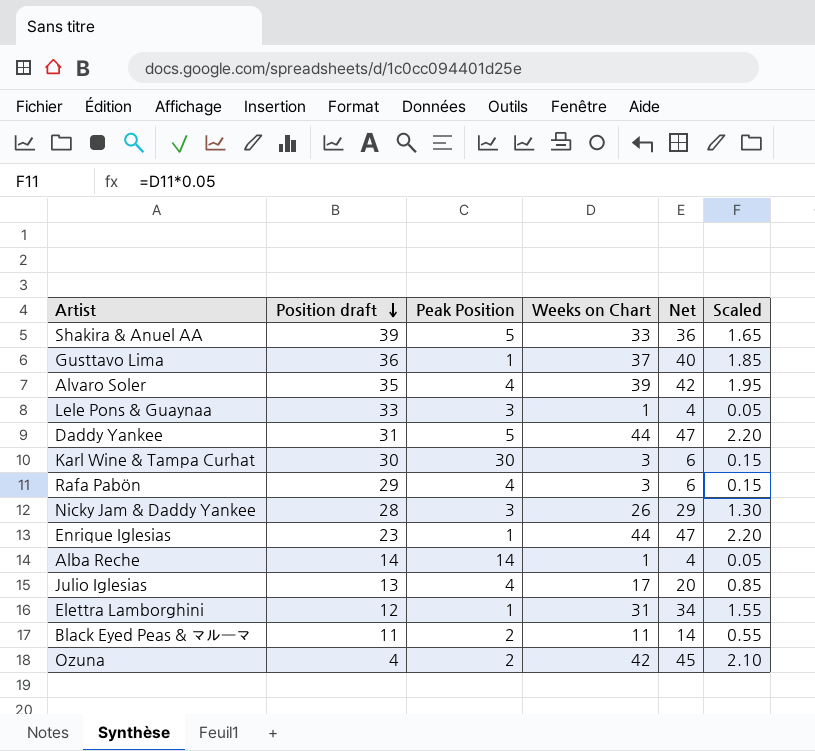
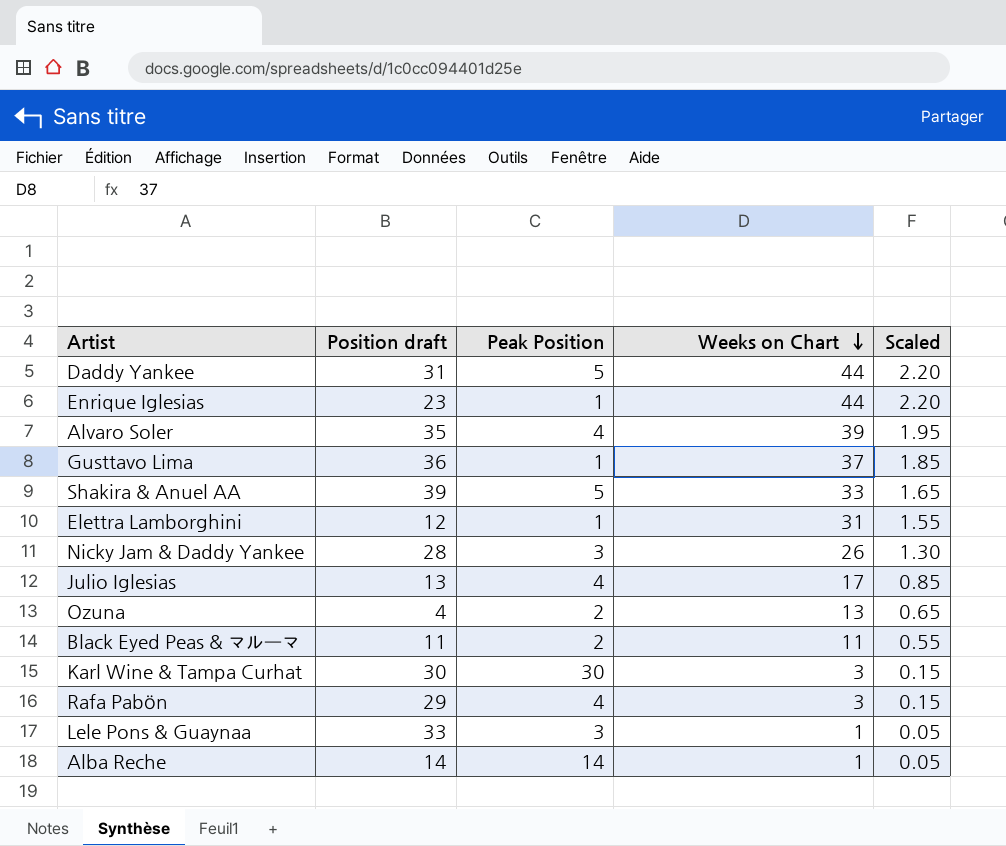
row order: Position draft descending -> Weeks on Chart descending
column Net | formula: [Weeks on Chart] + 3 -> none
Ozuna | Weeks on Chart: 42 -> 13
Ozuna | Scaled: 2.10 -> 0.65

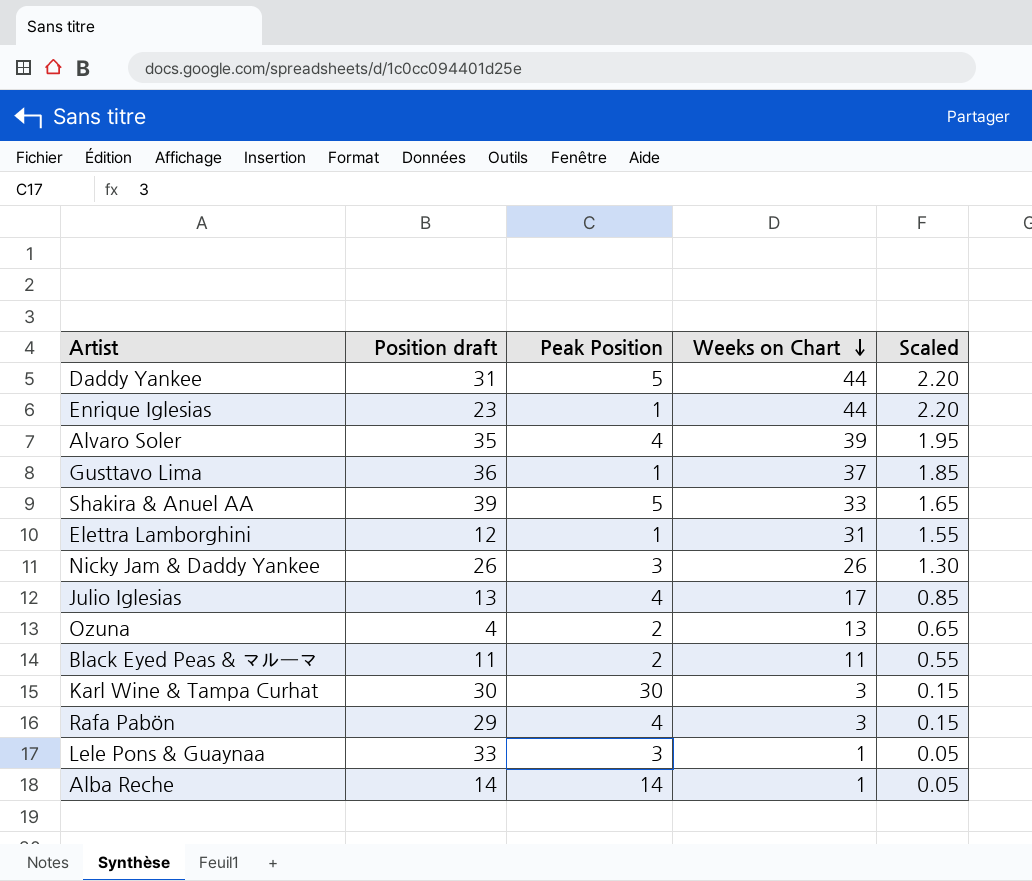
Nicky Jam & Daddy Yankee | Position draft: 28 -> 26

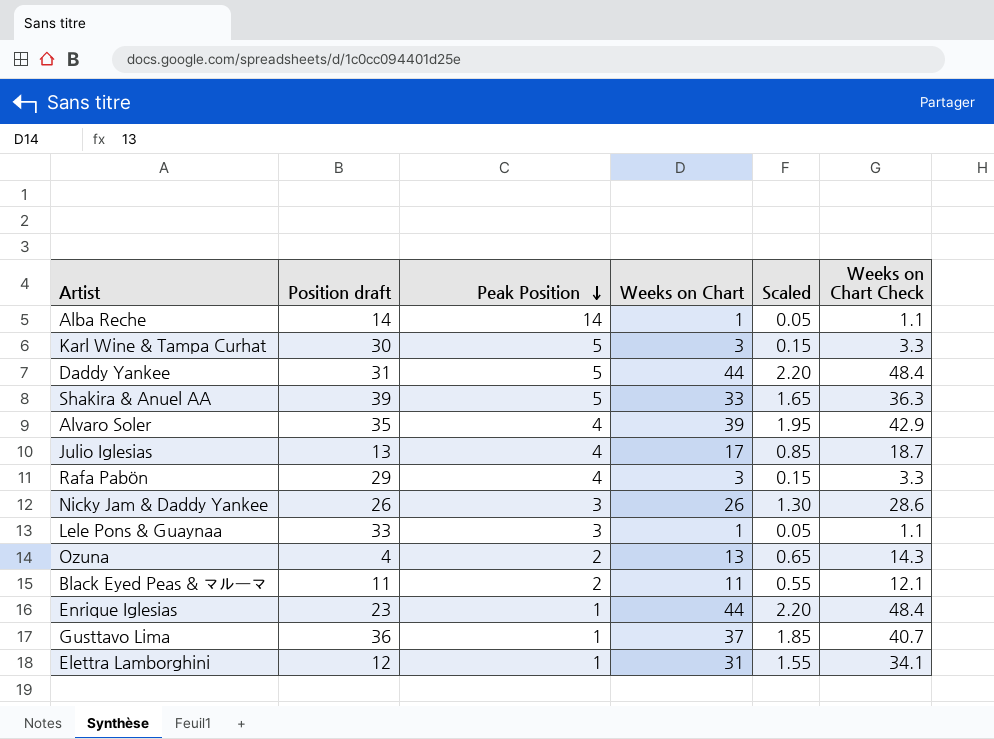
row order: Weeks on Chart descending -> Peak Position descending
column Weeks on Chart Check | formula: none -> [Weeks on Chart] * 1.1
Karl Wine & Tampa Curhat | Peak Position: 30 -> 5

